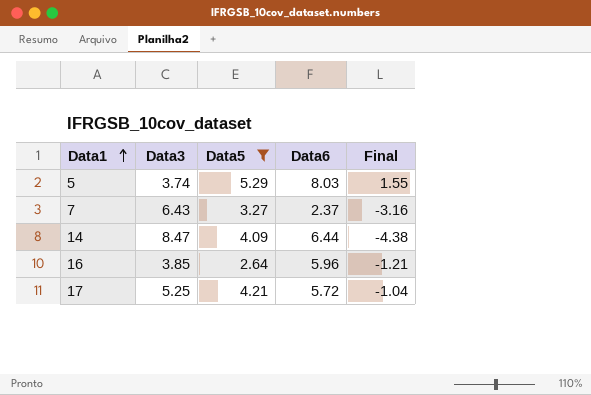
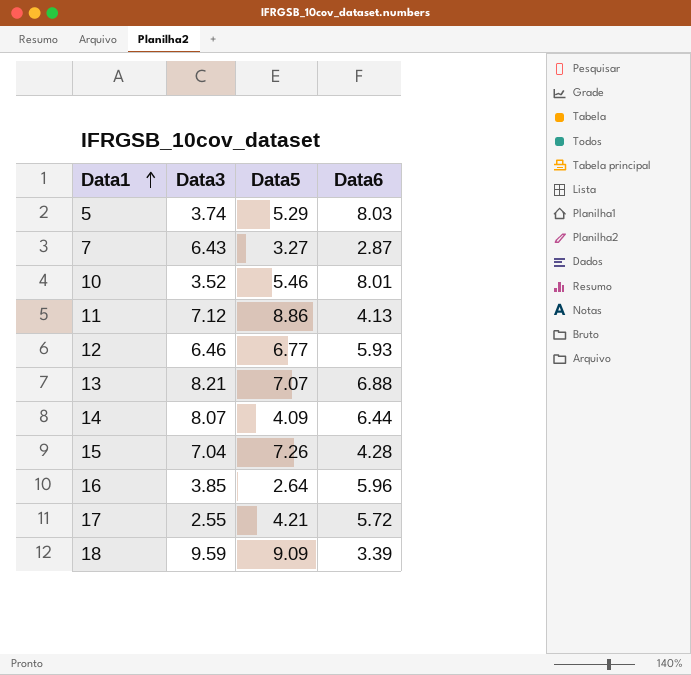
filter: Data5 <= 5.29 -> none
column Final | formula: [Data5] - [Data3] -> none
7 | Data6: 2.37 -> 2.87
14 | Data3: 8.47 -> 8.07
17 | Data3: 5.25 -> 2.55

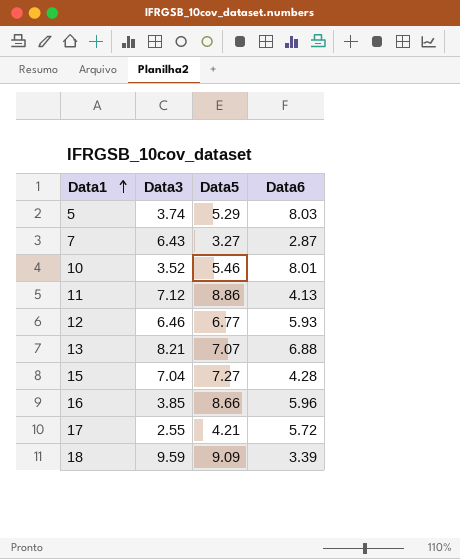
row 14: 8.07 | 4.09 | 6.44 -> none
15 | Data5: 7.26 -> 7.27
16 | Data5: 2.64 -> 8.66

